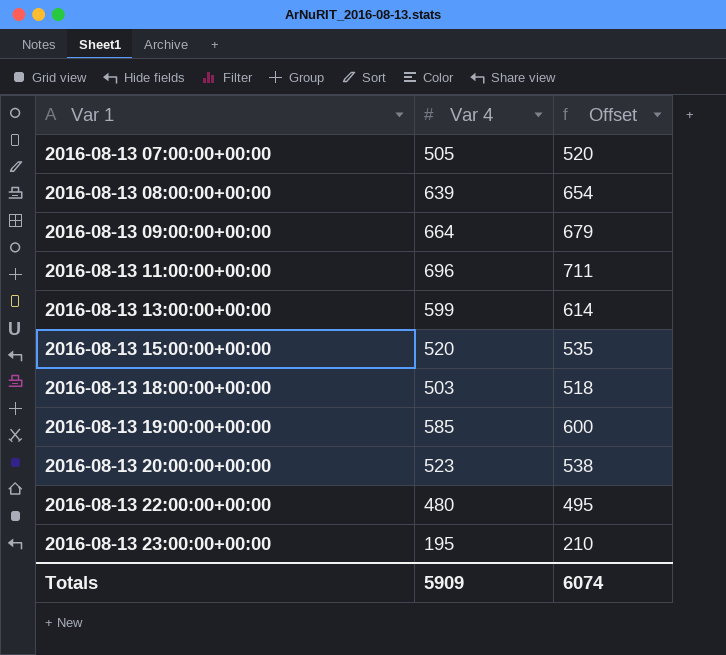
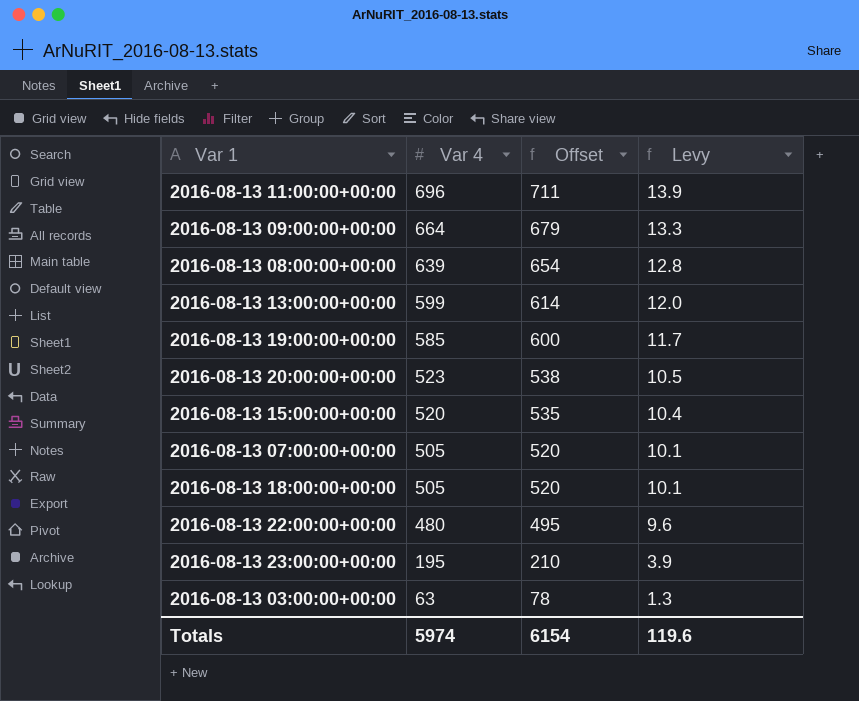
row order: Var 1 ascending -> Var 4 descending
column Levy | formula: none -> [Var 4] * 0.02
2016-08-13 18:00:00+00:00 | Var 4: 503 -> 505
2016-08-13 18:00:00+00:00 | Offset: 518 -> 520
row 2016-08-13 03:00:00+00:00: none -> 63 | 78 | 1.3
Totals | Var 4: 5909 -> 5974
Totals | Offset: 6074 -> 6154

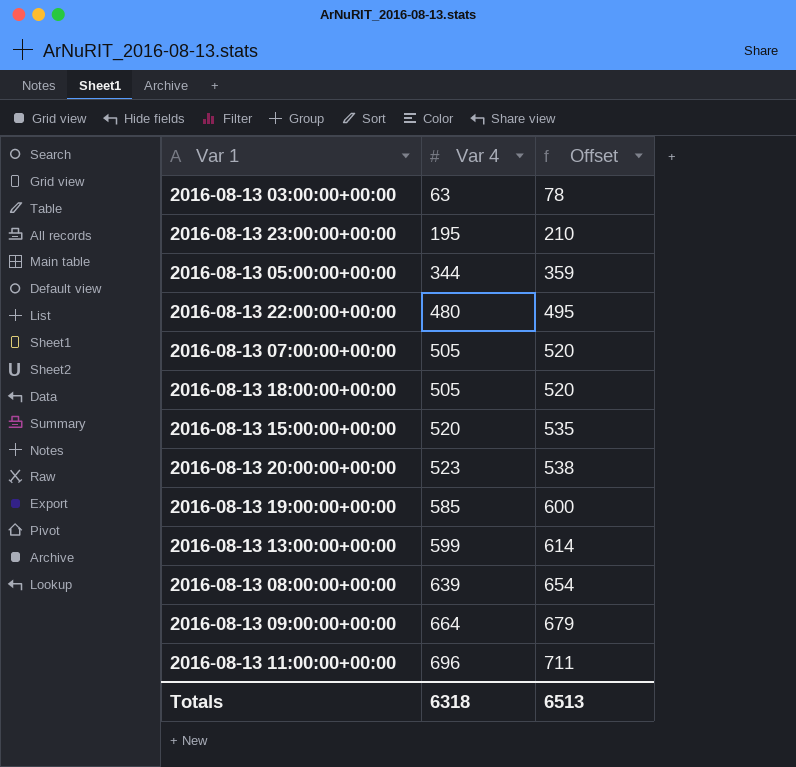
row order: Var 4 descending -> Var 4 ascending
column Levy | formula: [Var 4] * 0.02 -> none
row 2016-08-13 05:00:00+00:00: none -> 344 | 359
Totals | Var 4: 5974 -> 6318
Totals | Offset: 6154 -> 6513

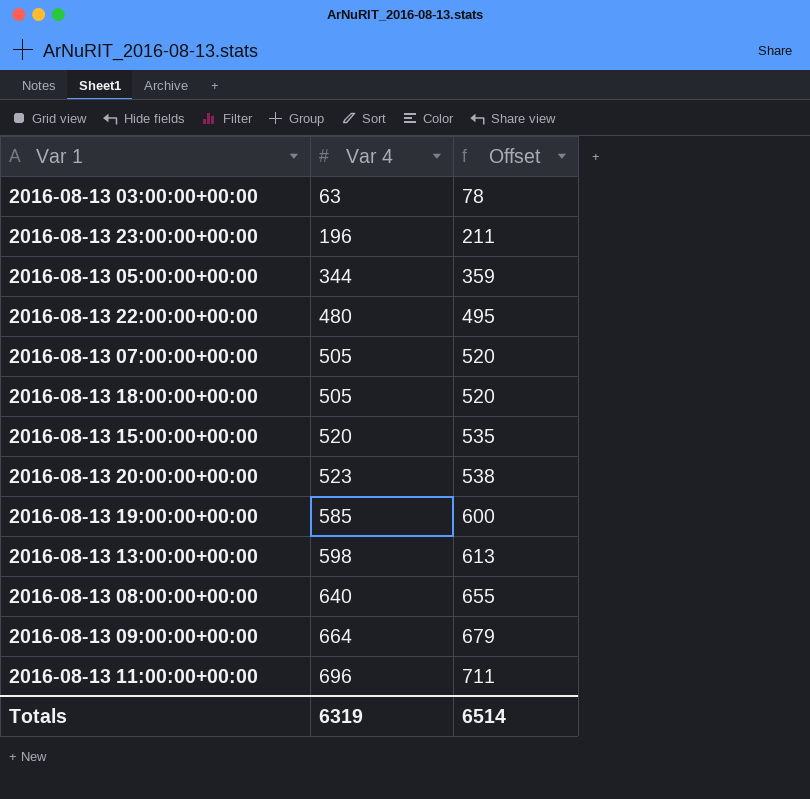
2016-08-13 23:00:00+00:00 | Var 4: 195 -> 196
2016-08-13 23:00:00+00:00 | Offset: 210 -> 211
2016-08-13 13:00:00+00:00 | Var 4: 599 -> 598
2016-08-13 13:00:00+00:00 | Offset: 614 -> 613
2016-08-13 08:00:00+00:00 | Var 4: 639 -> 640
2016-08-13 08:00:00+00:00 | Offset: 654 -> 655
Totals | Var 4: 6318 -> 6319
Totals | Offset: 6513 -> 6514

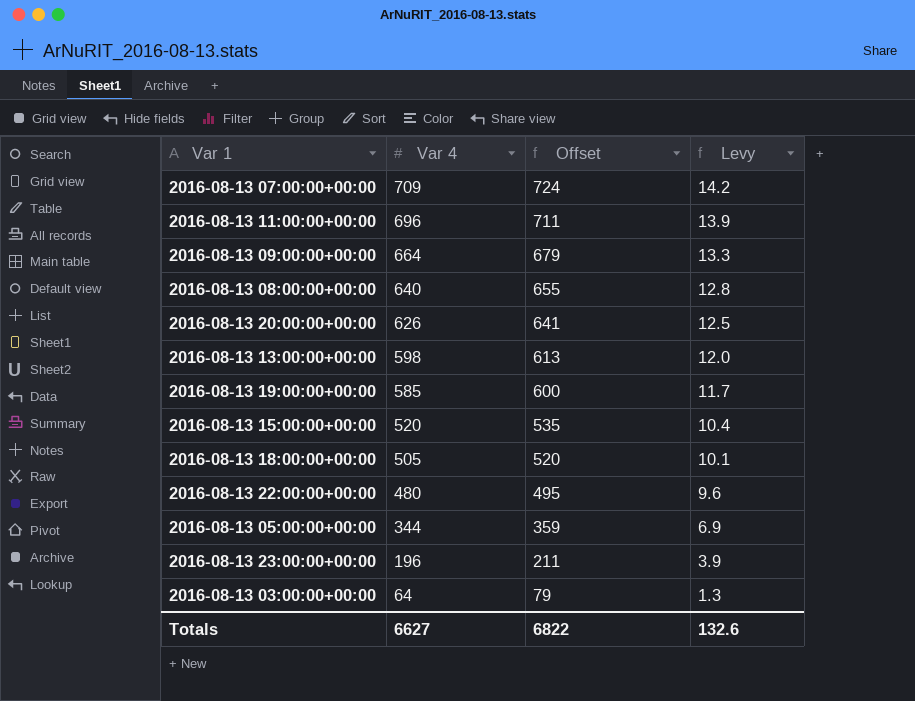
row order: Var 4 ascending -> Var 4 descending
column Levy | formula: none -> [Var 4] * 0.02
2016-08-13 07:00:00+00:00 | Var 4: 505 -> 709
2016-08-13 07:00:00+00:00 | Offset: 520 -> 724
2016-08-13 20:00:00+00:00 | Var 4: 523 -> 626
2016-08-13 20:00:00+00:00 | Offset: 538 -> 641
2016-08-13 03:00:00+00:00 | Var 4: 63 -> 64
2016-08-13 03:00:00+00:00 | Offset: 78 -> 79
Totals | Var 4: 6319 -> 6627
Totals | Offset: 6514 -> 6822

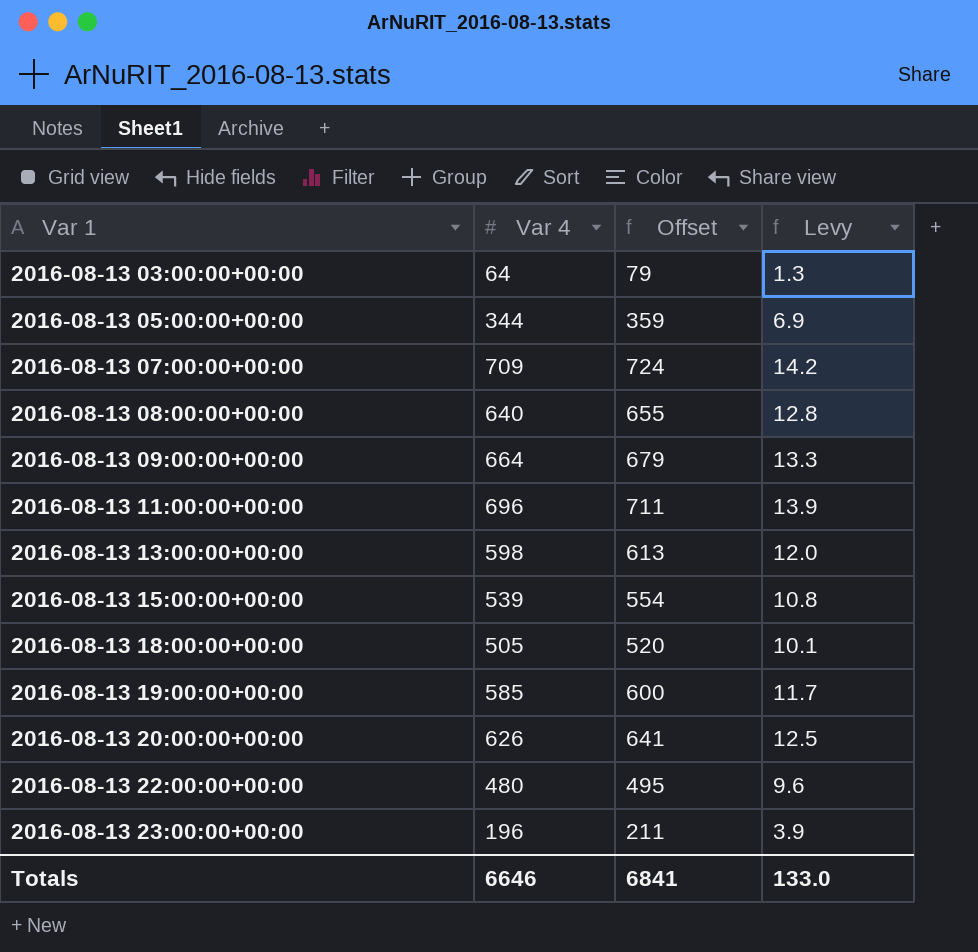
row order: Var 4 descending -> Var 1 ascending
2016-08-13 15:00:00+00:00 | Var 4: 520 -> 539
2016-08-13 15:00:00+00:00 | Offset: 535 -> 554
2016-08-13 15:00:00+00:00 | Levy: 10.4 -> 10.8
Totals | Var 4: 6627 -> 6646
Totals | Offset: 6822 -> 6841
Totals | Levy: 132.6 -> 133.0

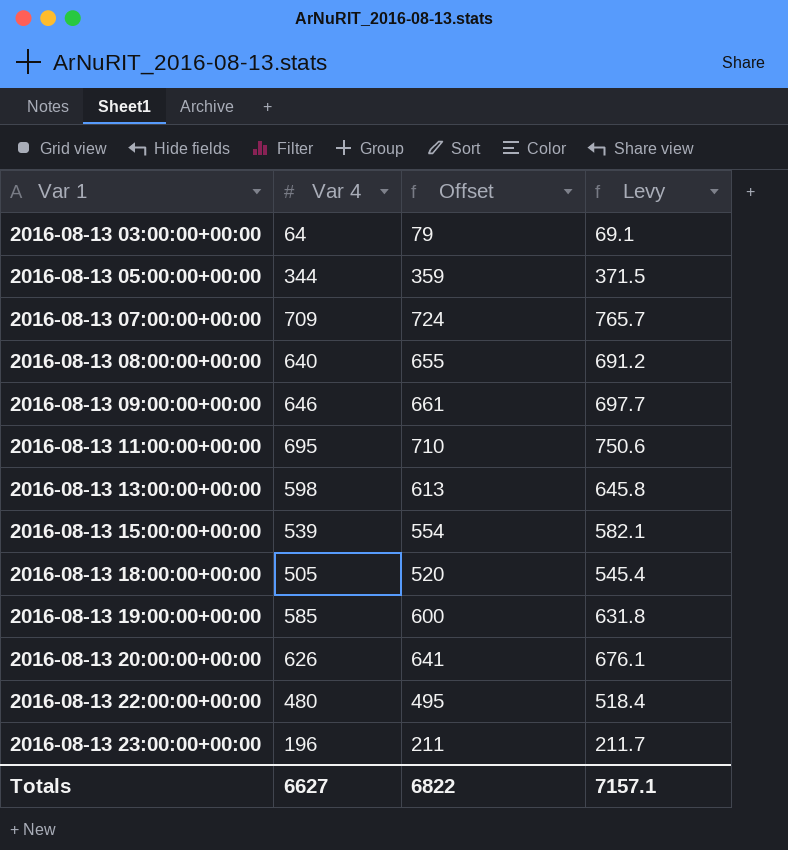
column Levy | formula: [Var 4] * 0.02 -> [Var 4] * 1.08
2016-08-13 09:00:00+00:00 | Var 4: 664 -> 646
2016-08-13 09:00:00+00:00 | Offset: 679 -> 661
2016-08-13 11:00:00+00:00 | Var 4: 696 -> 695
2016-08-13 11:00:00+00:00 | Offset: 711 -> 710
Totals | Var 4: 6646 -> 6627
Totals | Offset: 6841 -> 6822
Totals | Levy: 133.0 -> 7157.1

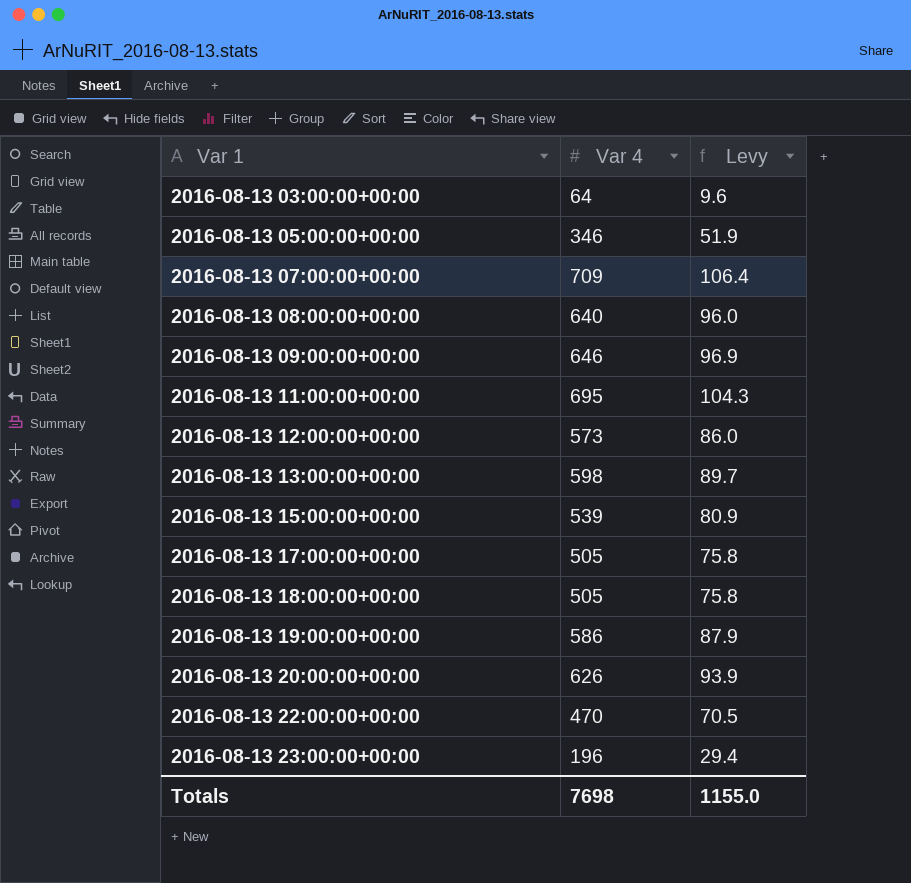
column Offset | formula: [Var 4] + 15 -> none
column Levy | formula: [Var 4] * 1.08 -> [Var 4] * 0.15
2016-08-13 05:00:00+00:00 | Var 4: 344 -> 346
row 2016-08-13 12:00:00+00:00: none -> 573 | 86.0
row 2016-08-13 17:00:00+00:00: none -> 505 | 75.8
2016-08-13 19:00:00+00:00 | Var 4: 585 -> 586
2016-08-13 22:00:00+00:00 | Var 4: 480 -> 470
Totals | Var 4: 6627 -> 7698
Totals | Levy: 7157.1 -> 1155.0

